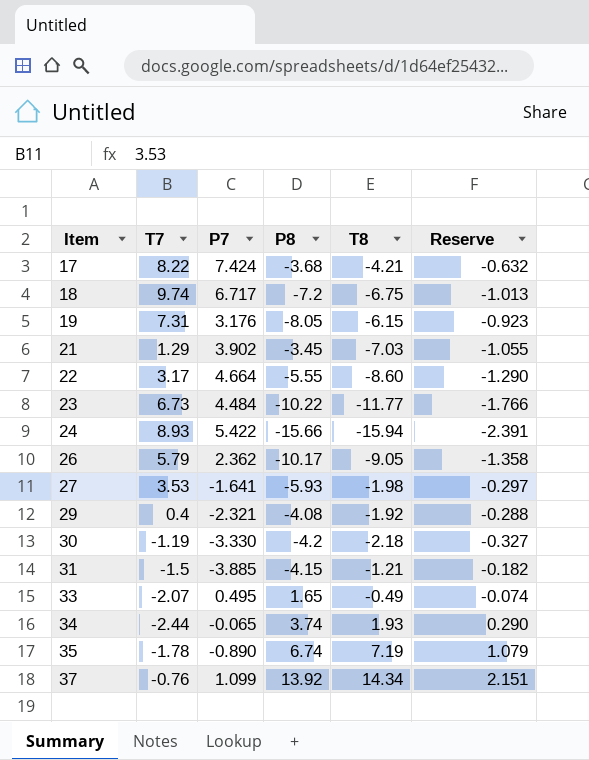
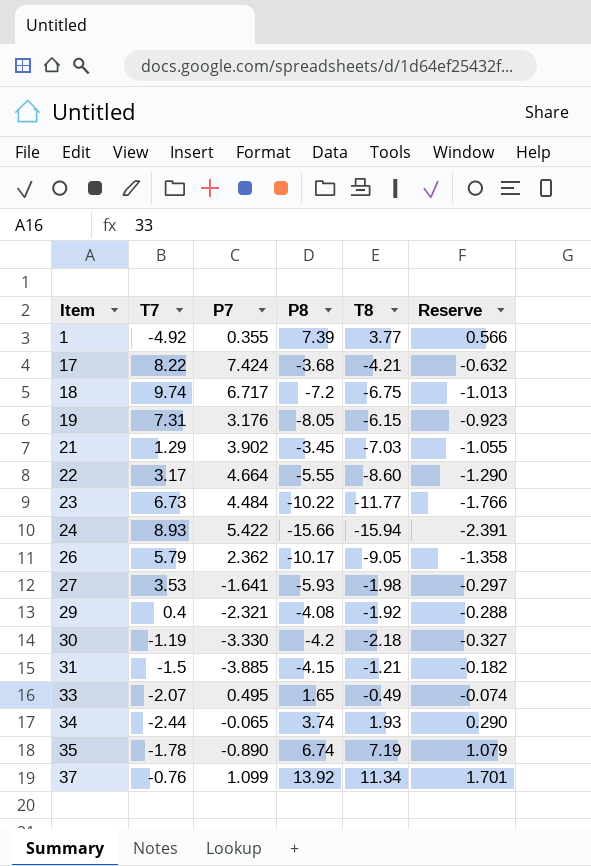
row 1: none -> -4.92 | 0.355 | 7.39 | 3.77 | 0.566
37 | T8: 14.34 -> 11.34
37 | Reserve: 2.151 -> 1.701

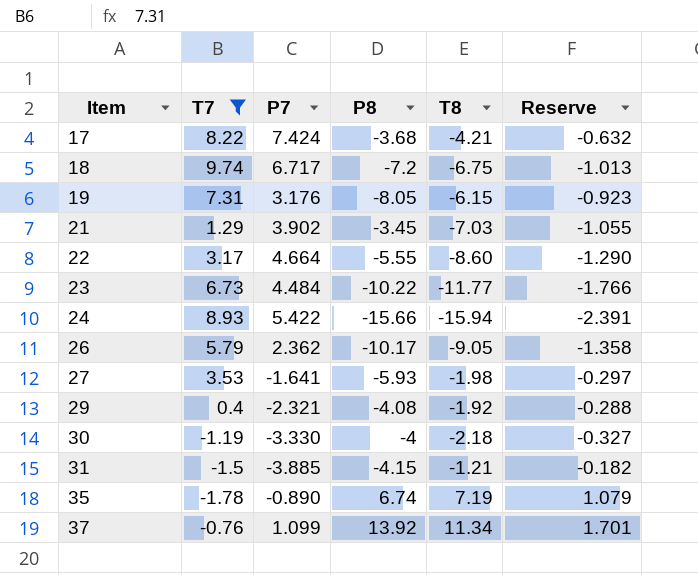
filter: none -> T7 >= -1.78
30 | P8: -4.2 -> -4

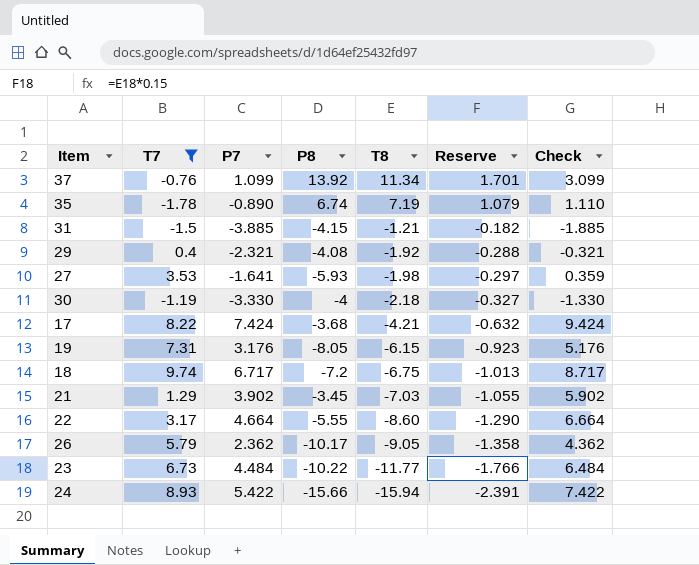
row order: Item ascending -> T8 descending
column Check | formula: none -> [P7] + 2

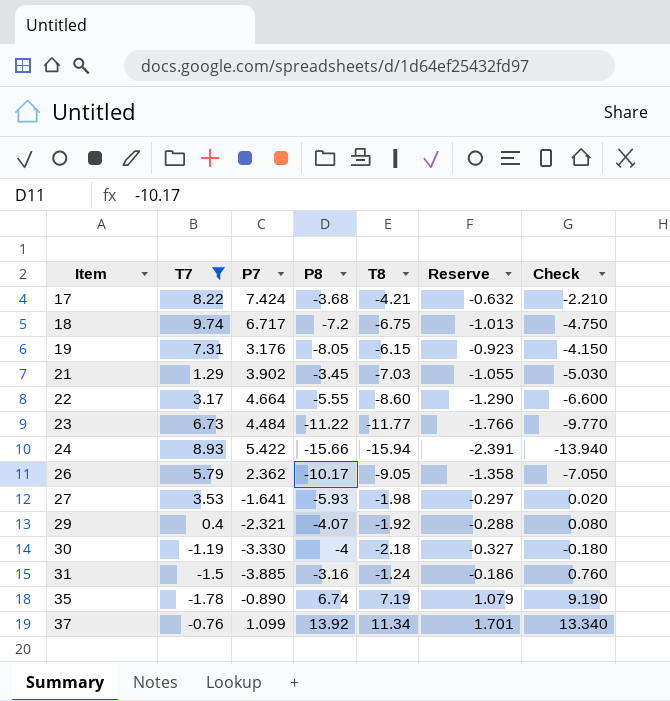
row order: T8 descending -> Item ascending
column Check | formula: [P7] + 2 -> [T8] + 2
23 | P8: -10.22 -> -11.22
29 | P8: -4.08 -> -4.07
31 | P8: -4.15 -> -3.16
31 | T8: -1.21 -> -1.24
31 | Reserve: -0.182 -> -0.186

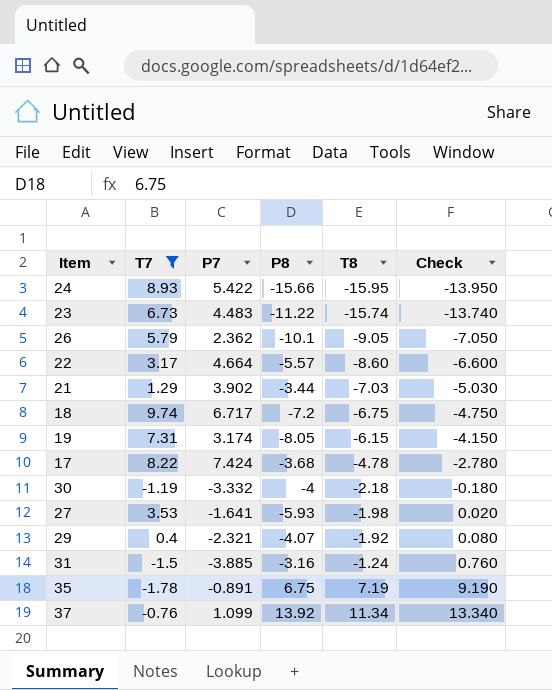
row order: Item ascending -> T8 ascending
column Reserve | formula: [T8] * 0.15 -> none
24 | T8: -15.94 -> -15.95
24 | Check: -13.940 -> -13.950
23 | P7: 4.484 -> 4.483
23 | T8: -11.77 -> -15.74
23 | Check: -9.770 -> -13.740
26 | P8: -10.17 -> -10.1
22 | P8: -5.55 -> -5.57
21 | P8: -3.45 -> -3.44
19 | P7: 3.176 -> 3.174
17 | T8: -4.21 -> -4.78
17 | Check: -2.210 -> -2.780
30 | P7: -3.330 -> -3.332
35 | P7: -0.890 -> -0.891
35 | P8: 6.74 -> 6.75

